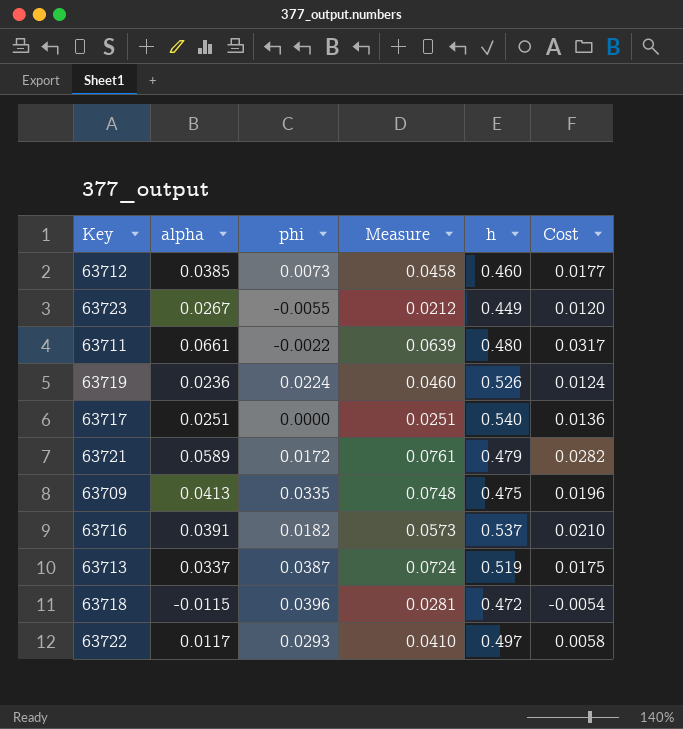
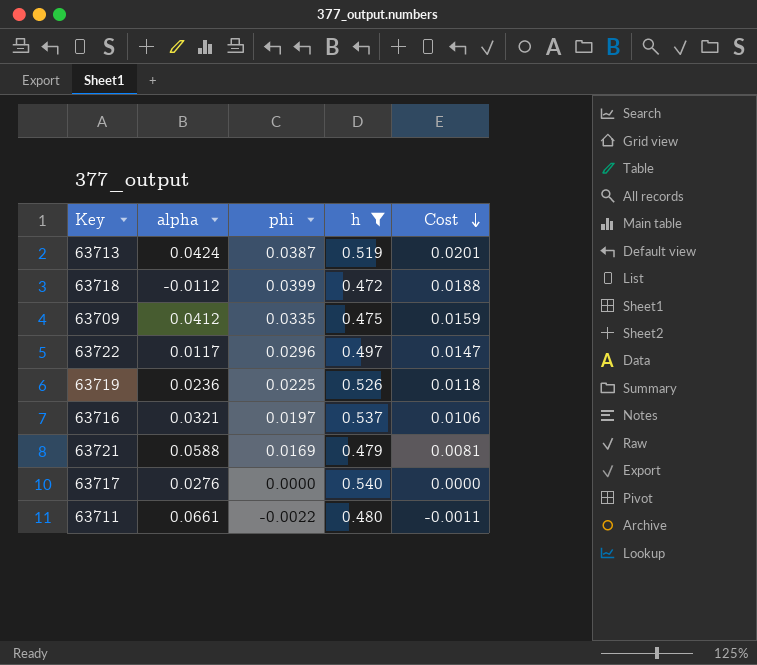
filter: none -> h >= 0.472
row order: none -> Cost descending
column Measure | formula: [alpha] + [phi] -> none
column Cost | formula: [alpha] * [h] -> [phi] * [h]
63713 | alpha: 0.0337 -> 0.0424
63718 | alpha: -0.0115 -> -0.0112
63718 | phi: 0.0396 -> 0.0399
63709 | alpha: 0.0413 -> 0.0412
63722 | phi: 0.0293 -> 0.0296
63719 | phi: 0.0224 -> 0.0225
63716 | alpha: 0.0391 -> 0.0321
63716 | phi: 0.0182 -> 0.0197
63721 | alpha: 0.0589 -> 0.0588
63721 | phi: 0.0172 -> 0.0169
63717 | alpha: 0.0251 -> 0.0276

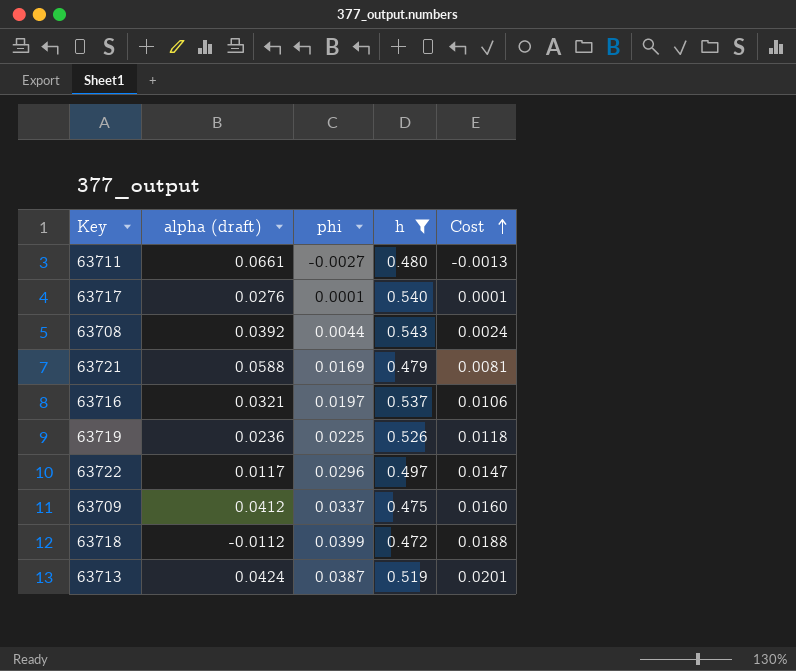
row order: Cost descending -> Cost ascending
column name: alpha -> alpha (draft)
63711 | phi: -0.0022 -> -0.0027
63711 | Cost: -0.0011 -> -0.0013
63717 | phi: 0.0000 -> 0.0001
63717 | Cost: 0.0000 -> 0.0001
row 63708: none -> 0.0392 | 0.0044 | 0.543 | 0.0024
63709 | phi: 0.0335 -> 0.0337
63709 | Cost: 0.0159 -> 0.0160

